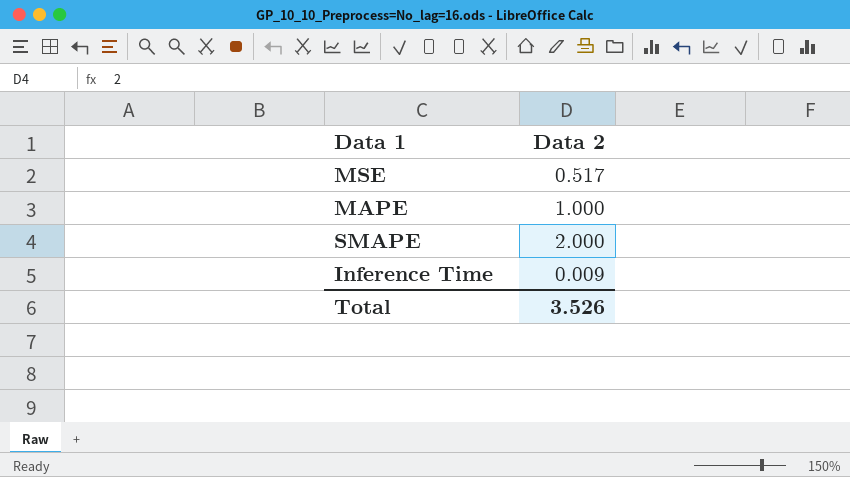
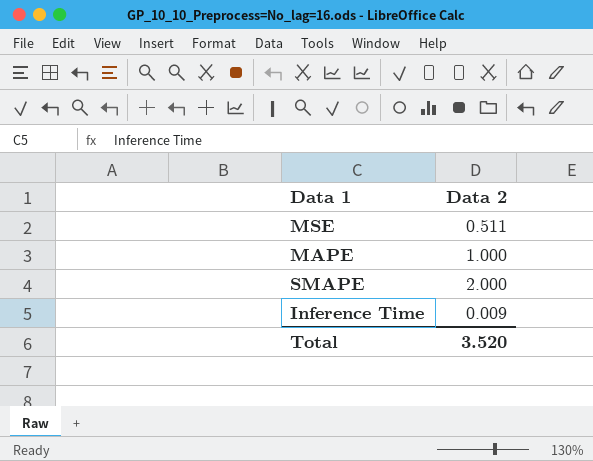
MSE | Data 2: 0.517 -> 0.511
Total | Data 2: 3.526 -> 3.520

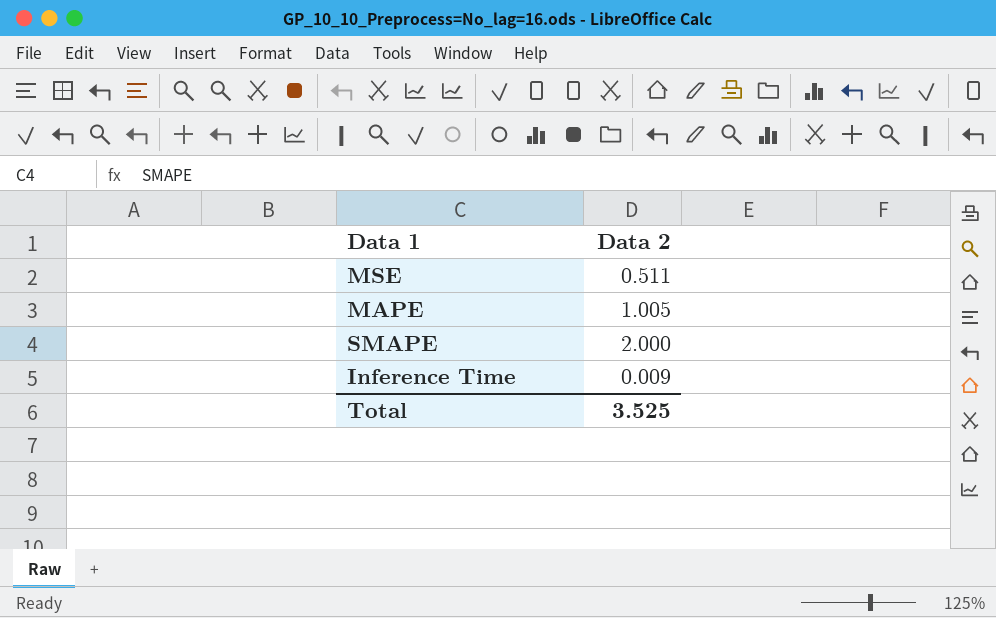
MAPE | Data 2: 1.000 -> 1.005
Total | Data 2: 3.520 -> 3.525

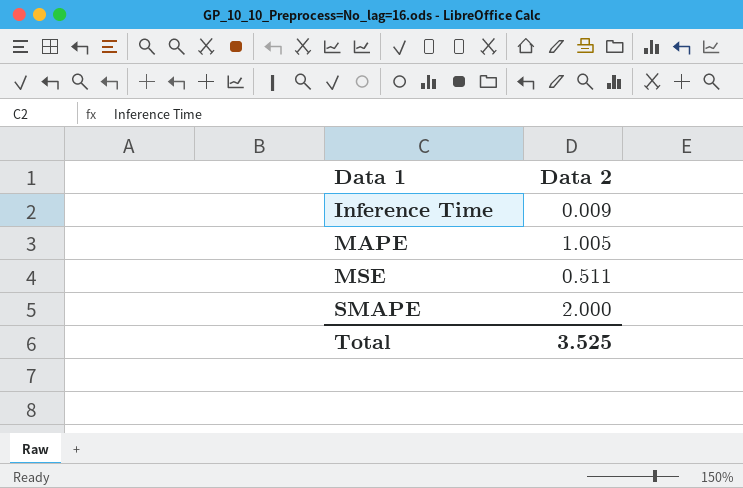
row order: none -> Data 1 ascending

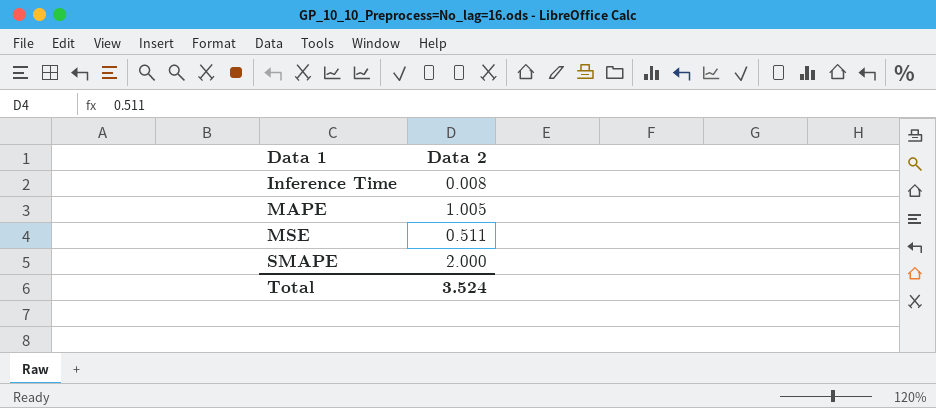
Inference Time | Data 2: 0.009 -> 0.008
Total | Data 2: 3.525 -> 3.524

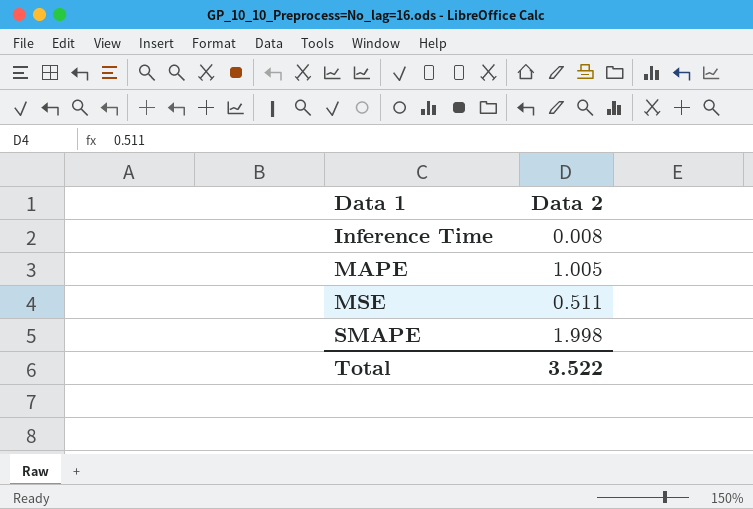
SMAPE | Data 2: 2.000 -> 1.998
Total | Data 2: 3.524 -> 3.522

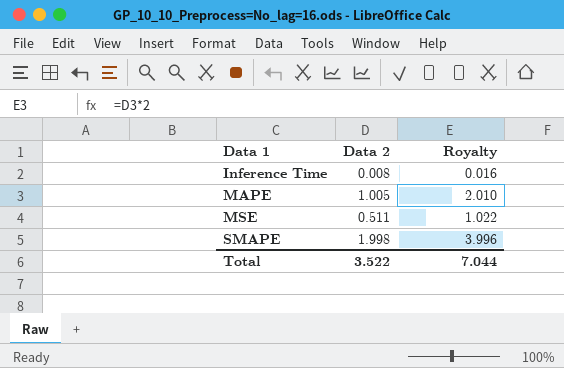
column Royalty | formula: none -> [Data 2] * 2

